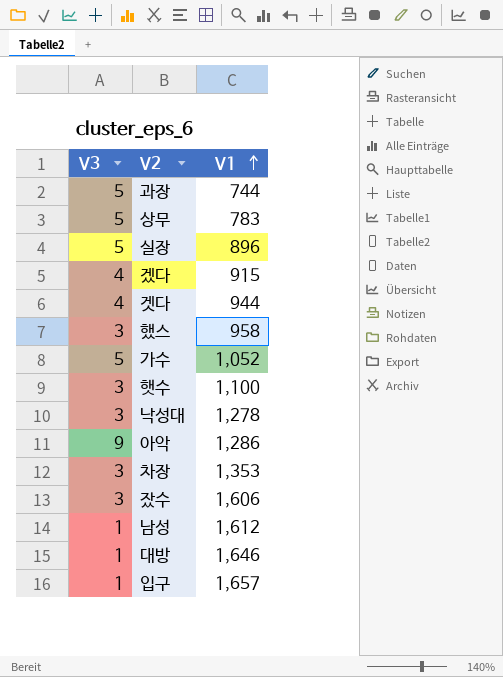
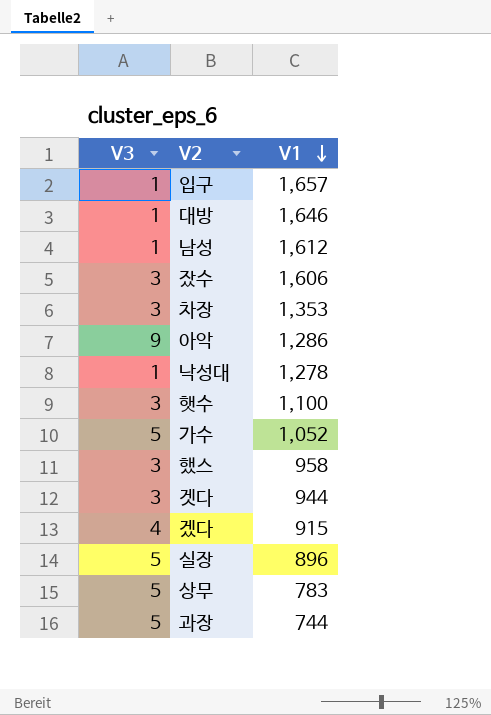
row order: V1 ascending -> V1 descending
낙성대 | V3: 3 -> 1
겟다 | V3: 4 -> 3

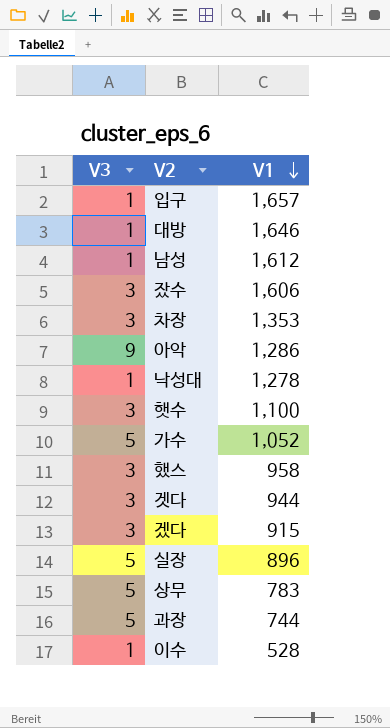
겠다 | V3: 4 -> 3
row 이수: none -> 1 | 528

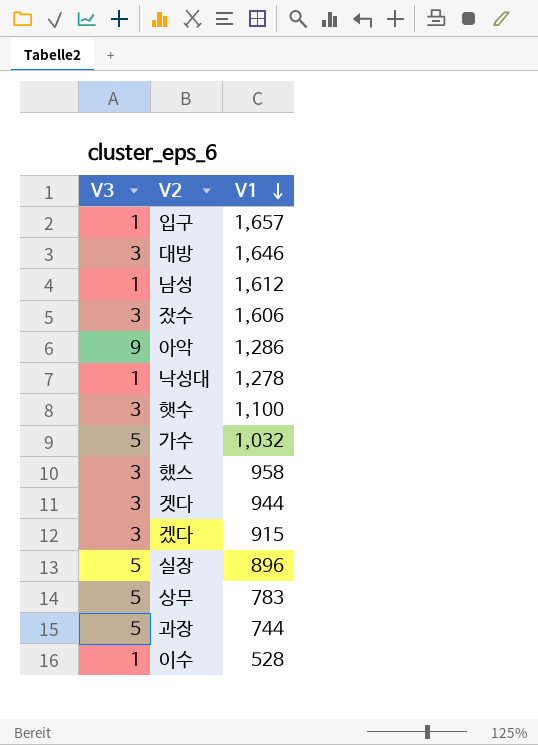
row 차장: 3 | 1,353 -> none
대방 | V3: 1 -> 3
가수 | V1: 1,052 -> 1,032

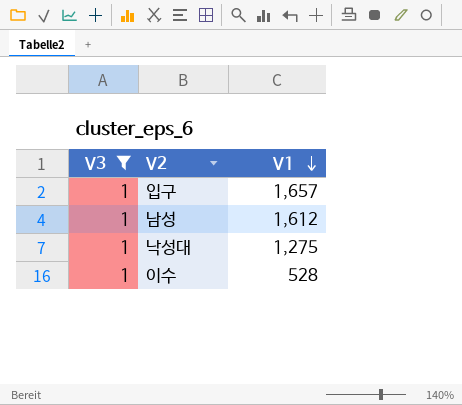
filter: none -> V3 = 1
낙성대 | V1: 1,278 -> 1,275

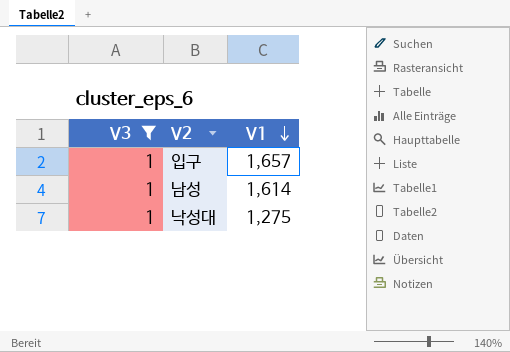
row 이수: 1 | 528 -> none
남성 | V1: 1,612 -> 1,614

